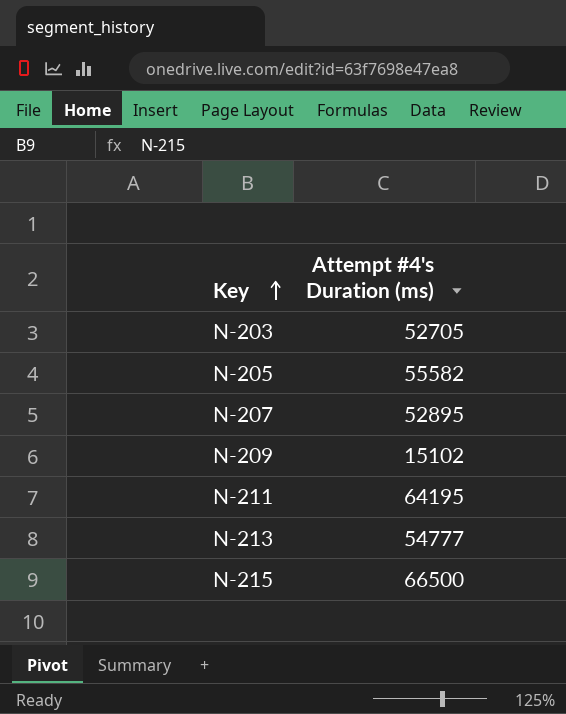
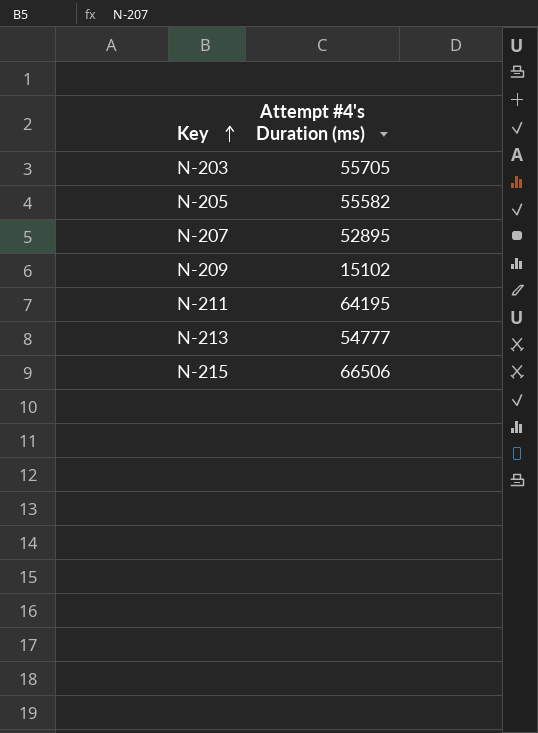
N-203 | Attempt #4's Duration (ms): 52705 -> 55705
N-215 | Attempt #4's Duration (ms): 66500 -> 66506

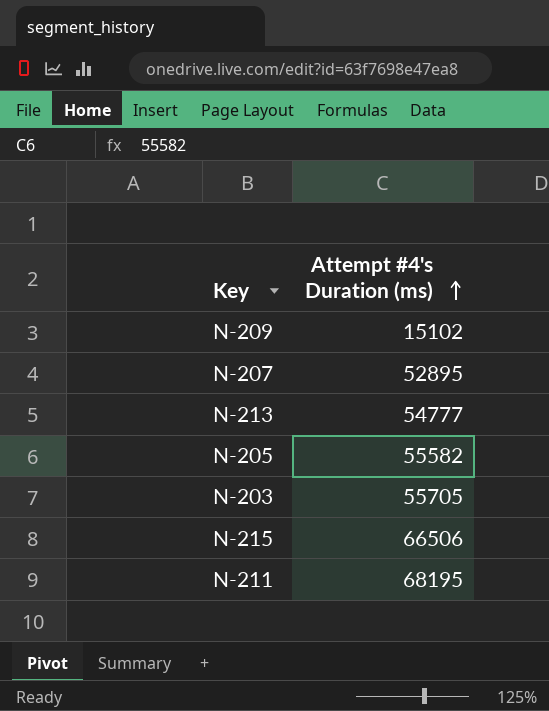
row order: Key ascending -> Attempt #4's Duration (ms) ascending
N-211 | Attempt #4's Duration (ms): 64195 -> 68195

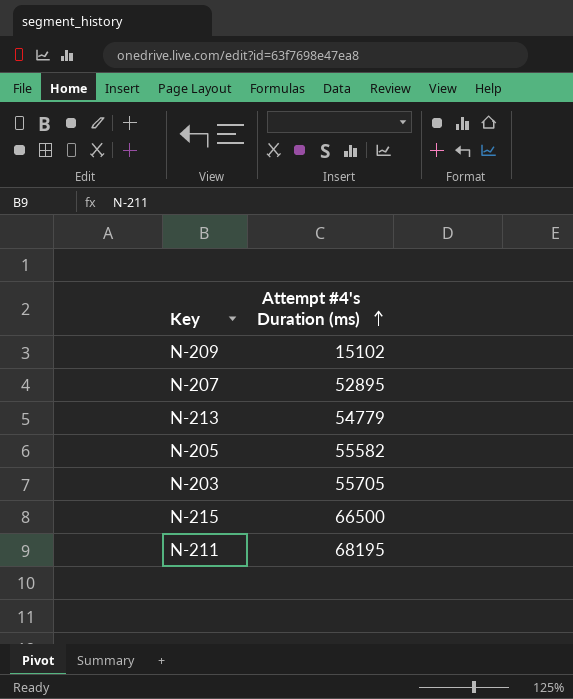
N-213 | Attempt #4's Duration (ms): 54777 -> 54779
N-215 | Attempt #4's Duration (ms): 66506 -> 66500

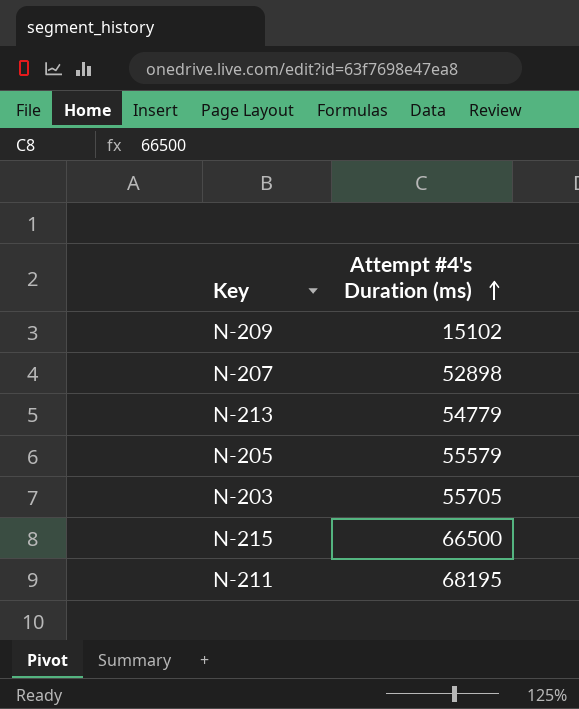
N-207 | Attempt #4's Duration (ms): 52895 -> 52898
N-205 | Attempt #4's Duration (ms): 55582 -> 55579

